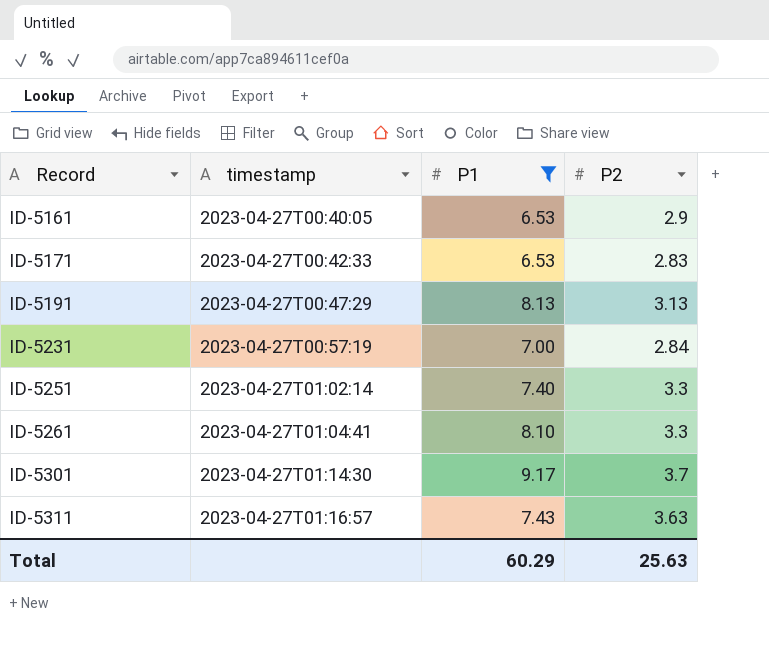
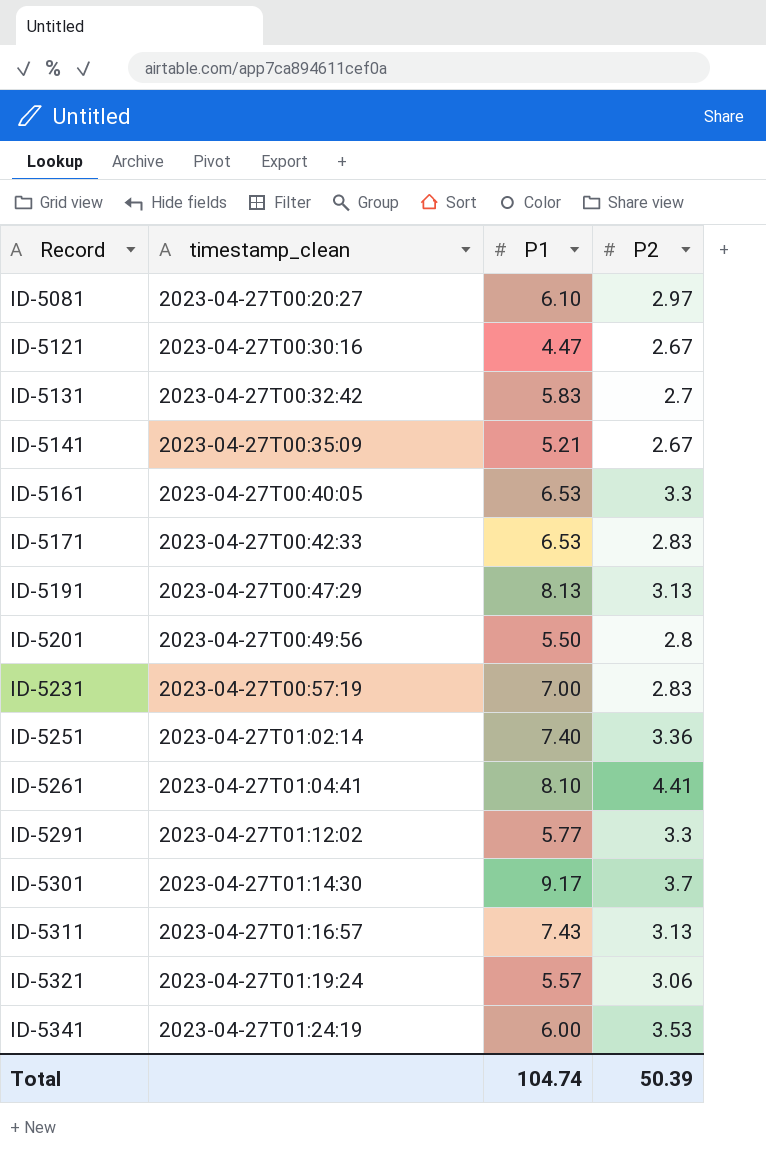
filter: P1 >= 6.53 -> none
column name: timestamp -> timestamp_clean
ID-5161 | P2: 2.9 -> 3.3
ID-5231 | P2: 2.84 -> 2.83
ID-5251 | P2: 3.3 -> 3.36
ID-5261 | P2: 3.3 -> 4.41
ID-5311 | P2: 3.63 -> 3.13
Total | P1: 60.29 -> 104.74
Total | P2: 25.63 -> 50.39

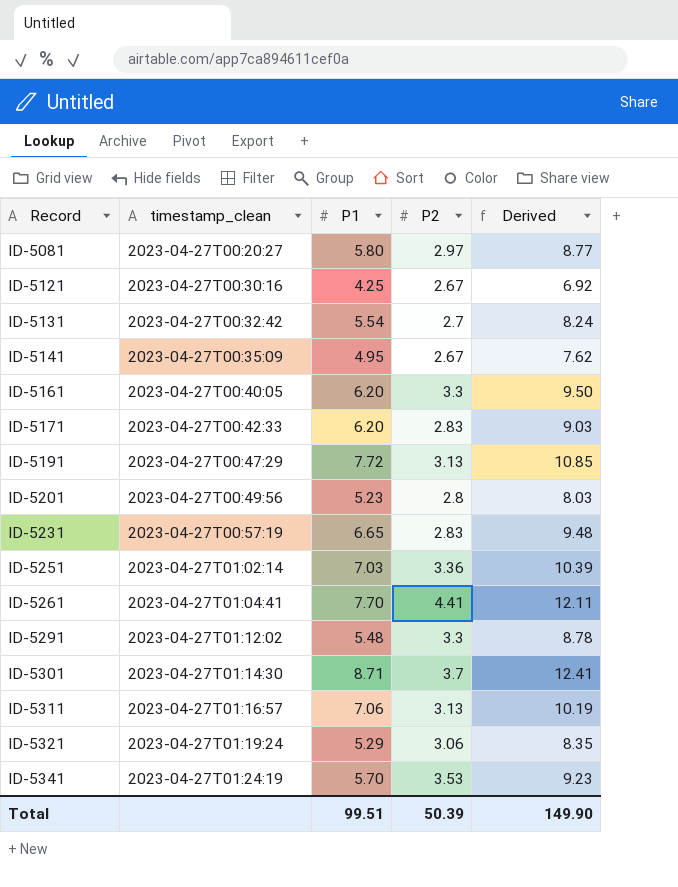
column Derived | formula: none -> [P1] + [P2]
ID-5081 | P1: 6.10 -> 5.80
ID-5121 | P1: 4.47 -> 4.25
ID-5131 | P1: 5.83 -> 5.54
ID-5141 | P1: 5.21 -> 4.95
ID-5161 | P1: 6.53 -> 6.20
ID-5171 | P1: 6.53 -> 6.20
ID-5191 | P1: 8.13 -> 7.72
ID-5201 | P1: 5.50 -> 5.23
ID-5231 | P1: 7.00 -> 6.65
ID-5251 | P1: 7.40 -> 7.03
ID-5261 | P1: 8.10 -> 7.70
ID-5291 | P1: 5.77 -> 5.48
ID-5301 | P1: 9.17 -> 8.71
ID-5311 | P1: 7.43 -> 7.06
ID-5321 | P1: 5.57 -> 5.29
ID-5341 | P1: 6.00 -> 5.70
Total | P1: 104.74 -> 99.51

